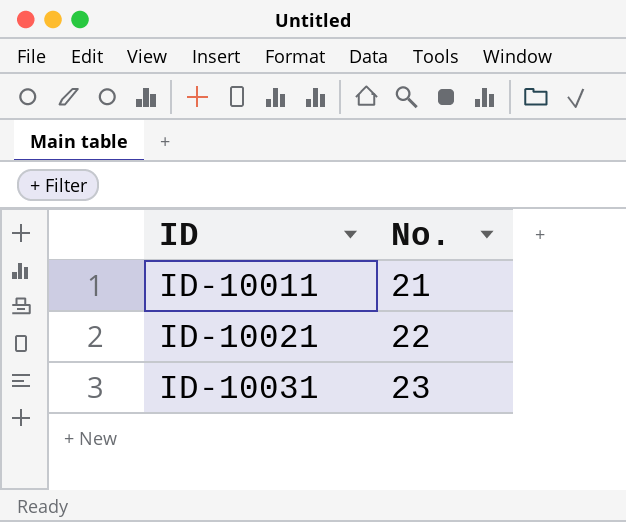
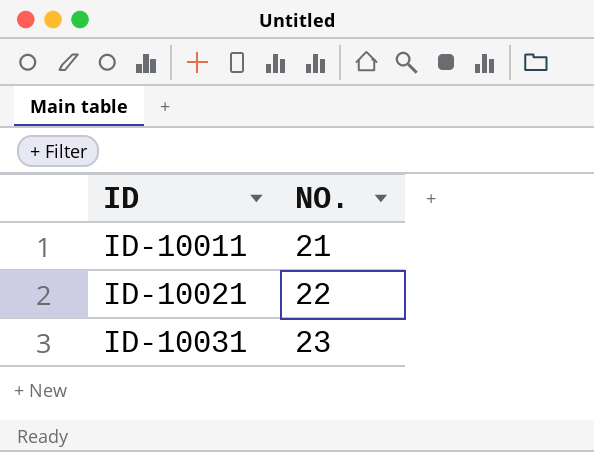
column name: No. -> NO.

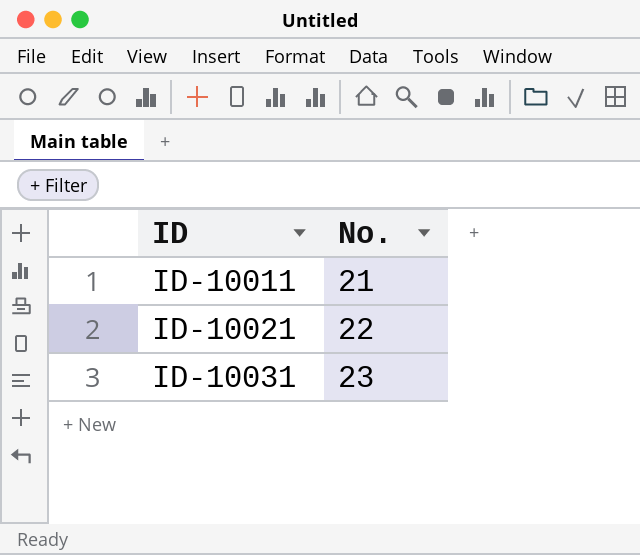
column name: NO. -> No.

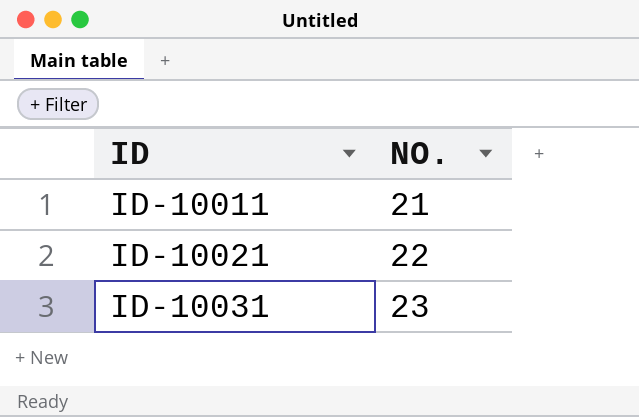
column name: No. -> NO.

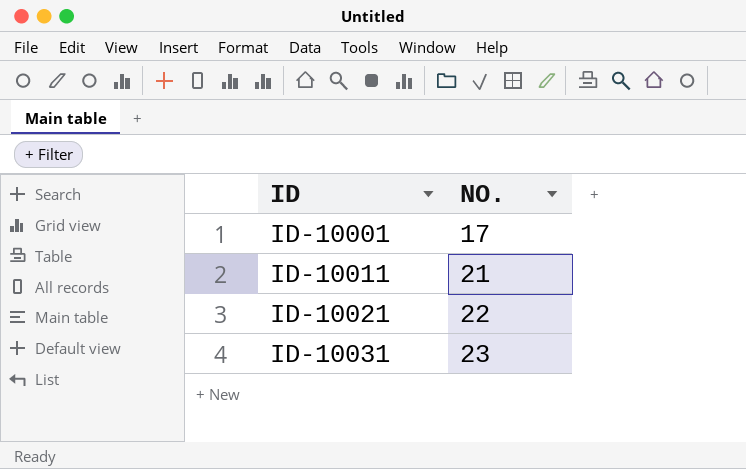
row ID-10001: none -> 17

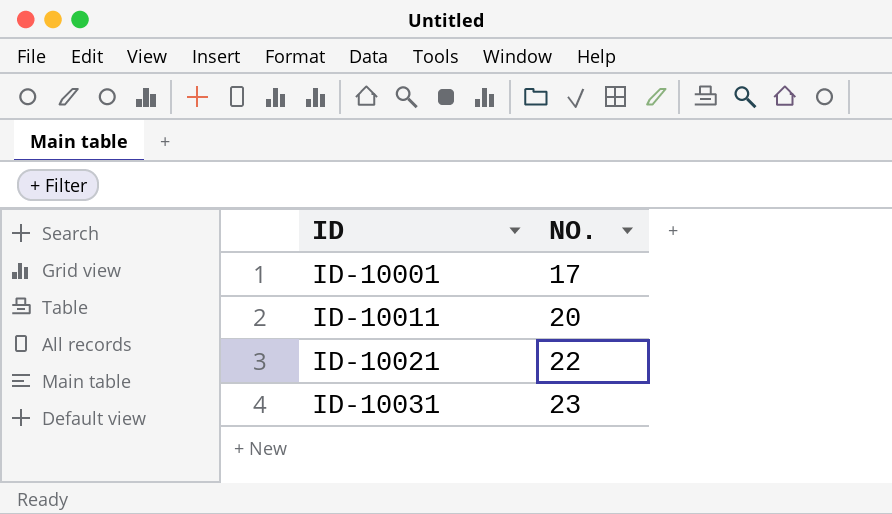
ID-10011 | NO.: 21 -> 20

